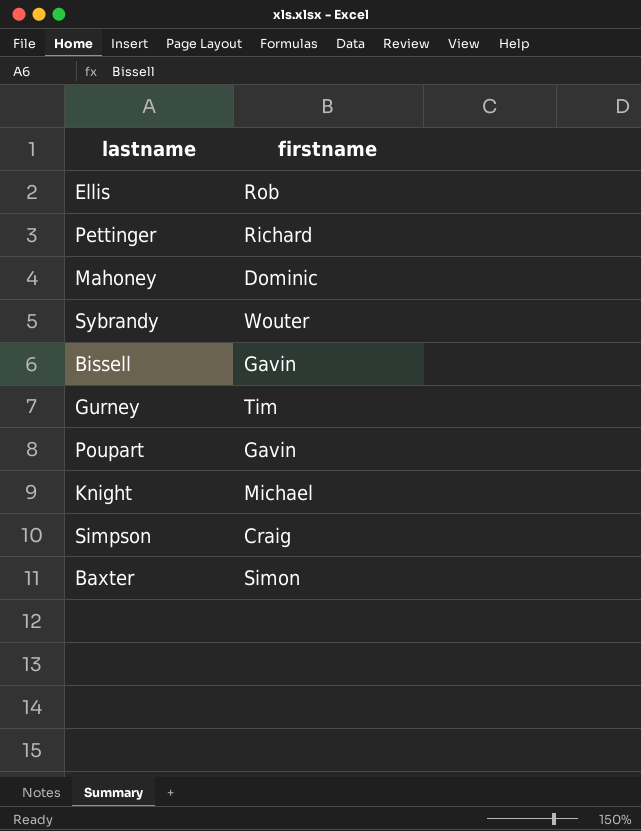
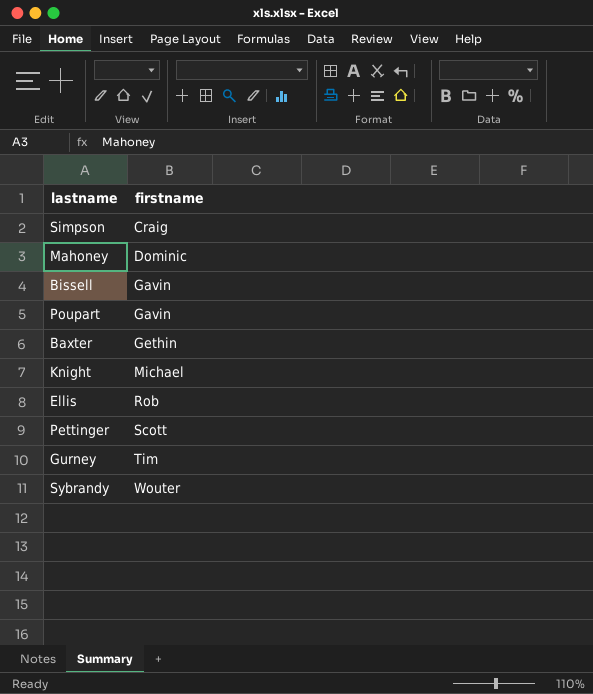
row order: none -> firstname ascending
Baxter | firstname: Simon -> Gethin
Pettinger | firstname: Richard -> Scott

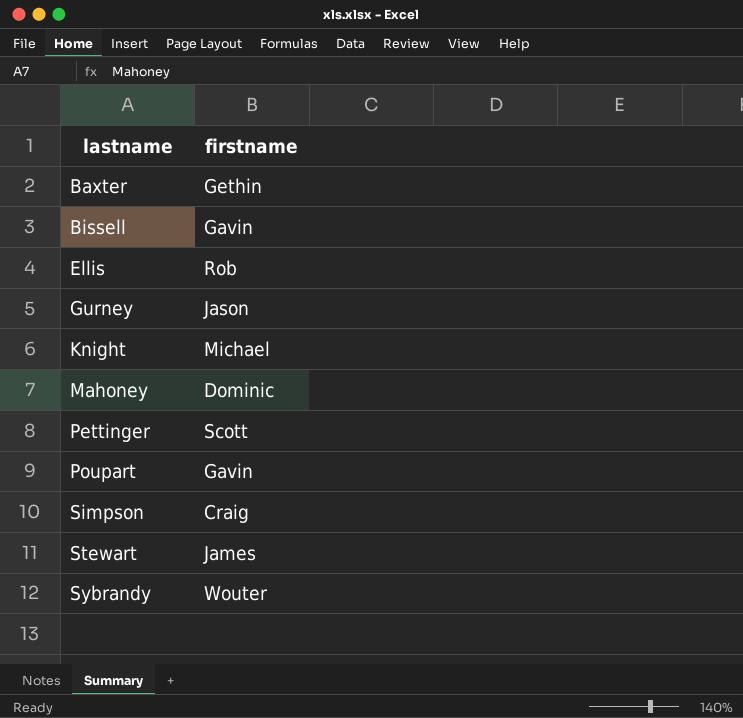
row order: firstname ascending -> lastname ascending
Gurney | firstname: Tim -> Jason
row Stewart: none -> James

